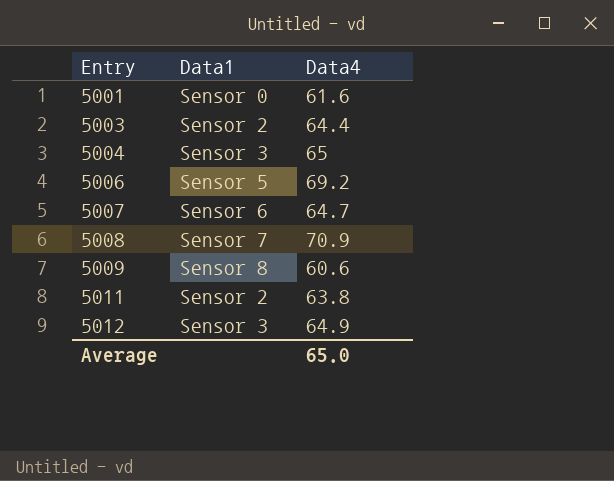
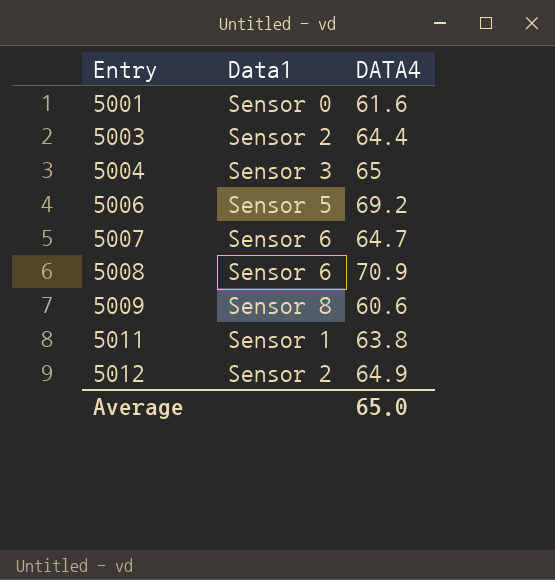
column name: Data4 -> DATA4
5008 | Data1: Sensor 7 -> Sensor 6
5011 | Data1: Sensor 2 -> Sensor 1
5012 | Data1: Sensor 3 -> Sensor 2

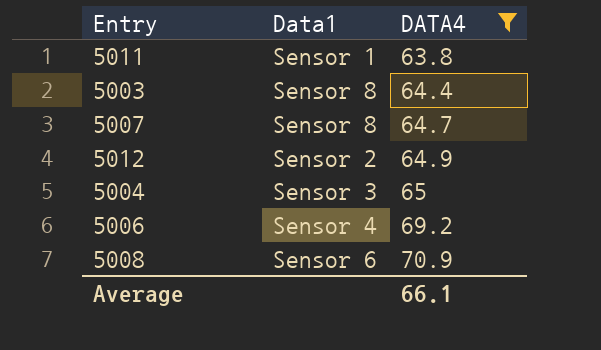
filter: none -> DATA4 >= 63.8
row order: Entry ascending -> DATA4 ascending
5003 | Data1: Sensor 2 -> Sensor 8
5007 | Data1: Sensor 6 -> Sensor 8
5006 | Data1: Sensor 5 -> Sensor 4
Average | DATA4: 65.0 -> 66.1

